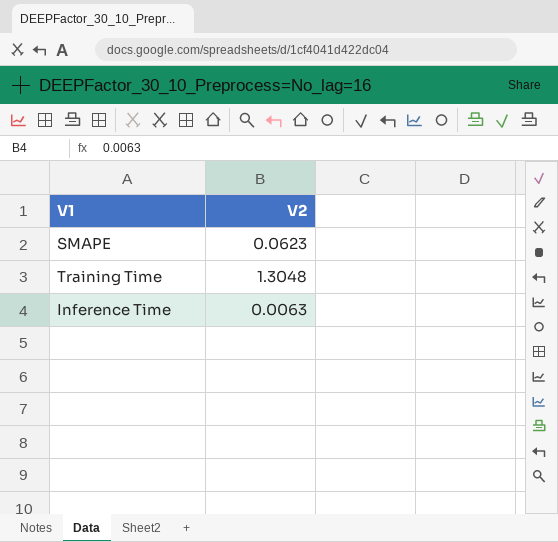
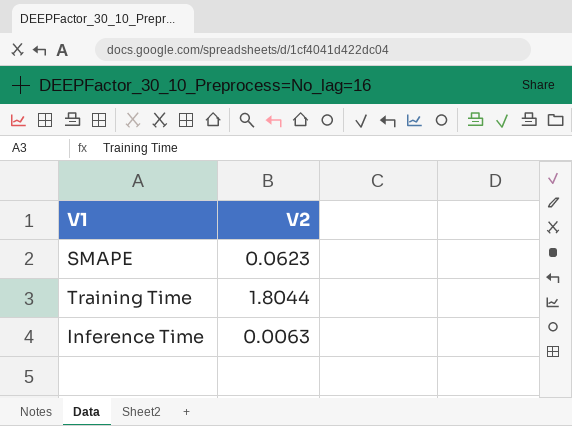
Training Time | V2: 1.3048 -> 1.8044

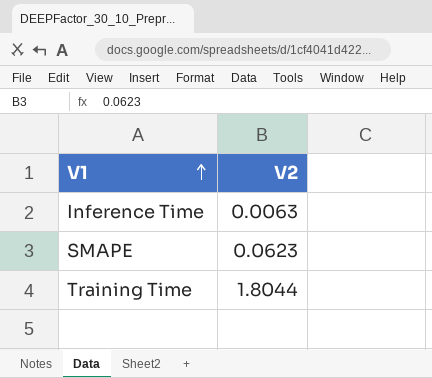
row order: none -> V1 ascending

